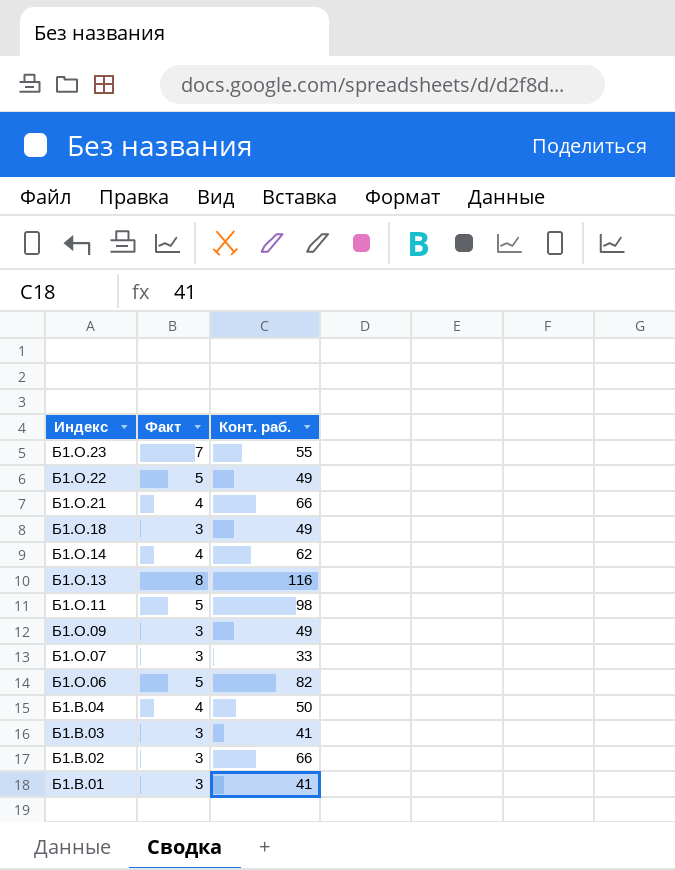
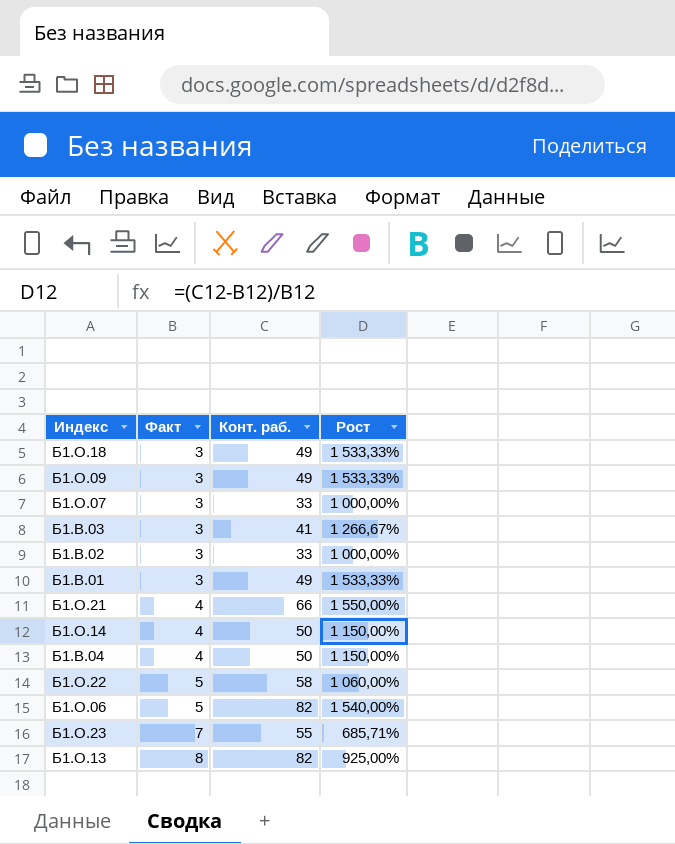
row order: Индекс descending -> Факт ascending
column Рост | formula: none -> ([Конт. раб.] - [Факт]) / [Факт]
row Б1.О.11: 5 | 98 -> none
Б1.В.02 | Конт. раб.: 66 -> 33
Б1.В.01 | Конт. раб.: 41 -> 49
Б1.О.14 | Конт. раб.: 62 -> 50
Б1.О.22 | Конт. раб.: 49 -> 58
Б1.О.13 | Конт. раб.: 116 -> 82

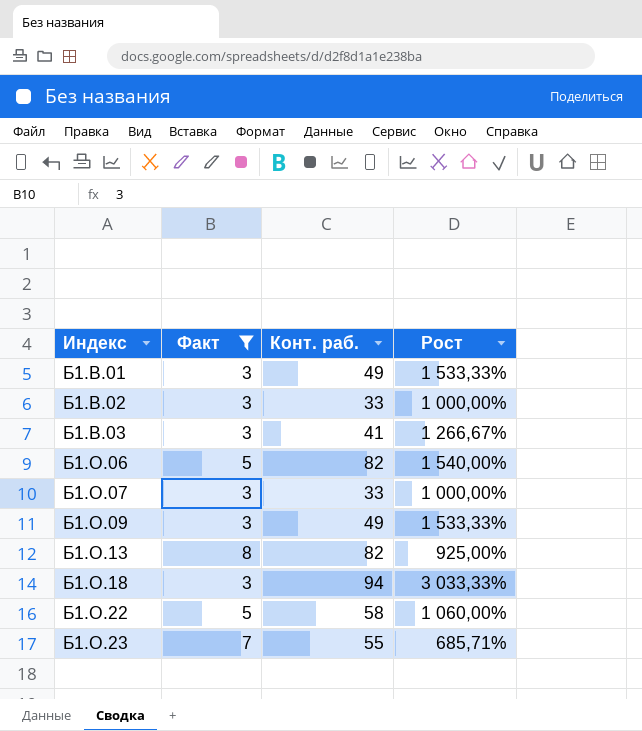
filter: none -> Факт != 4
row order: Факт ascending -> Индекс ascending
Б1.О.18 | Конт. раб.: 49 -> 94
Б1.О.18 | Рост: 1 533,33% -> 3 033,33%

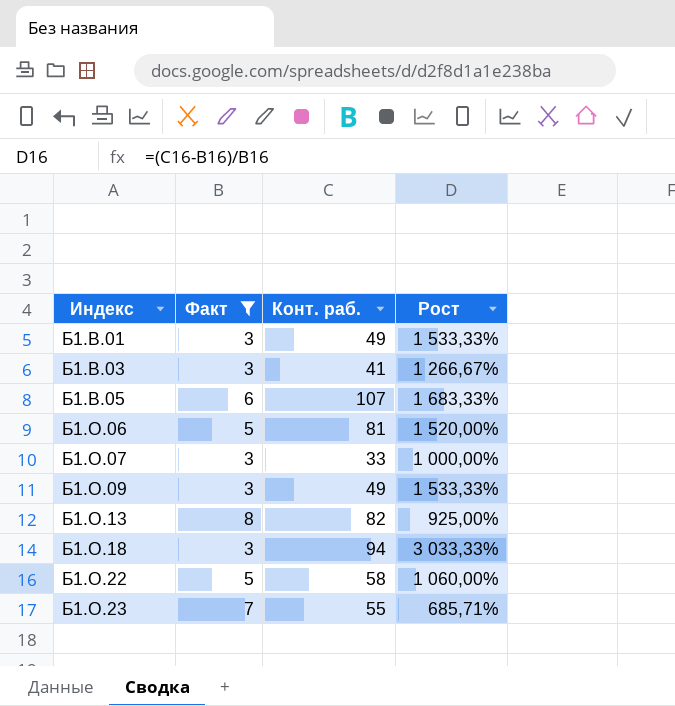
row Б1.В.02: 3 | 33 | 1 000,00% -> none
row Б1.В.05: none -> 6 | 107 | 1 683,33%
Б1.О.06 | Конт. раб.: 82 -> 81
Б1.О.06 | Рост: 1 540,00% -> 1 520,00%

